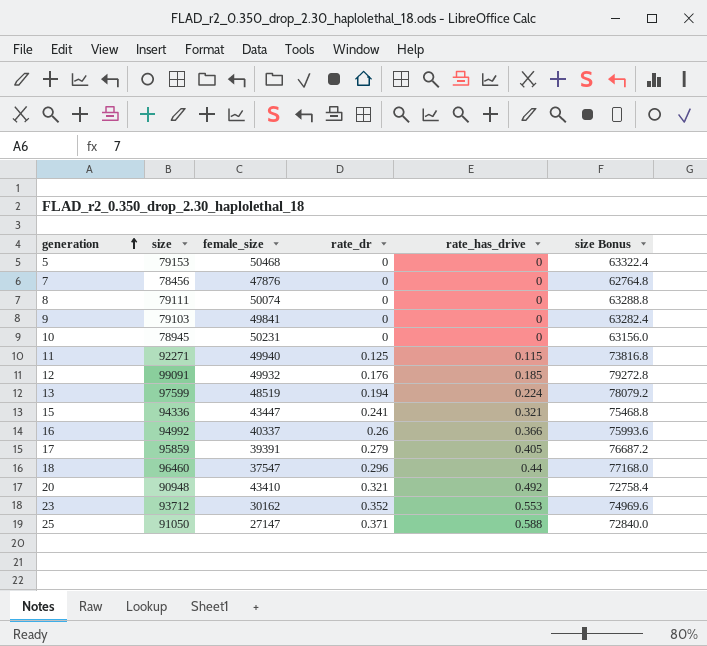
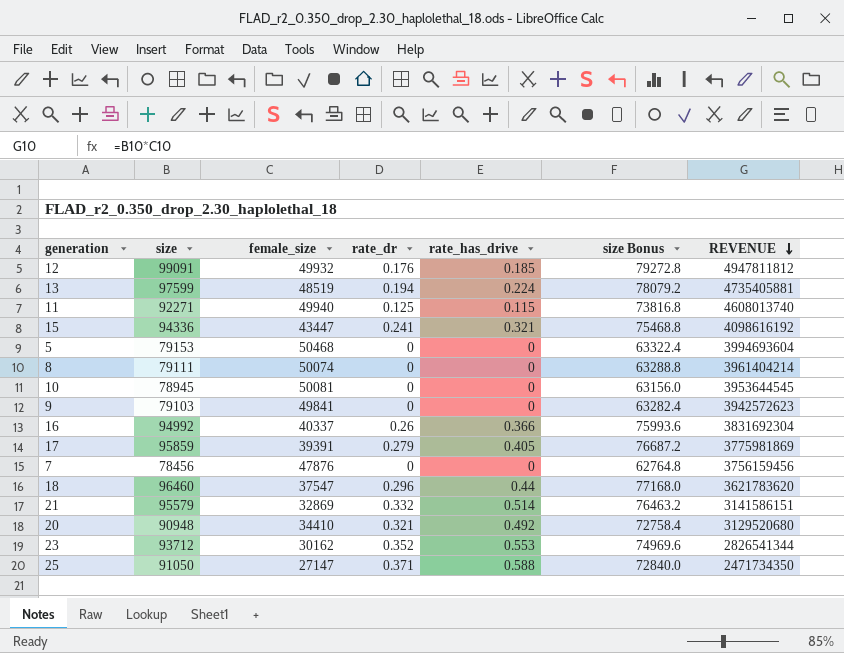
row order: generation ascending -> REVENUE descending
column REVENUE | formula: none -> [size] * [female_size]
10 | female_size: 50231 -> 50081
row 21: none -> 95579 | 32869 | 0.332 | 0.514 | 76463.2 | 3141586151
20 | female_size: 43410 -> 34410

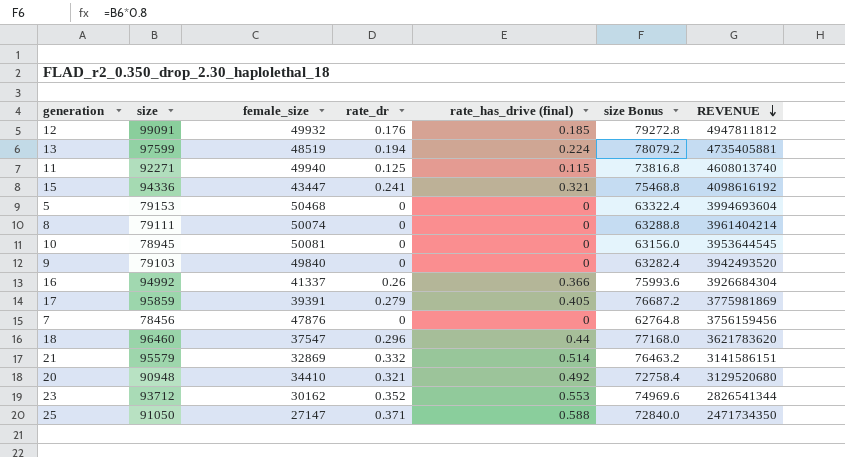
column name: rate_has_drive -> rate_has_drive (final)
9 | female_size: 49841 -> 49840
9 | REVENUE: 3942572623 -> 3942493520
16 | female_size: 40337 -> 41337
16 | REVENUE: 3831692304 -> 3926684304

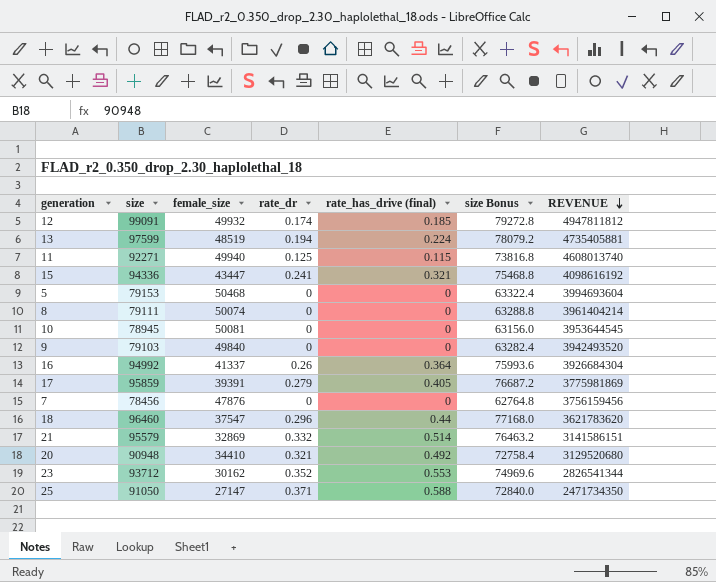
12 | rate_dr: 0.176 -> 0.174
16 | rate_has_drive (final): 0.366 -> 0.364

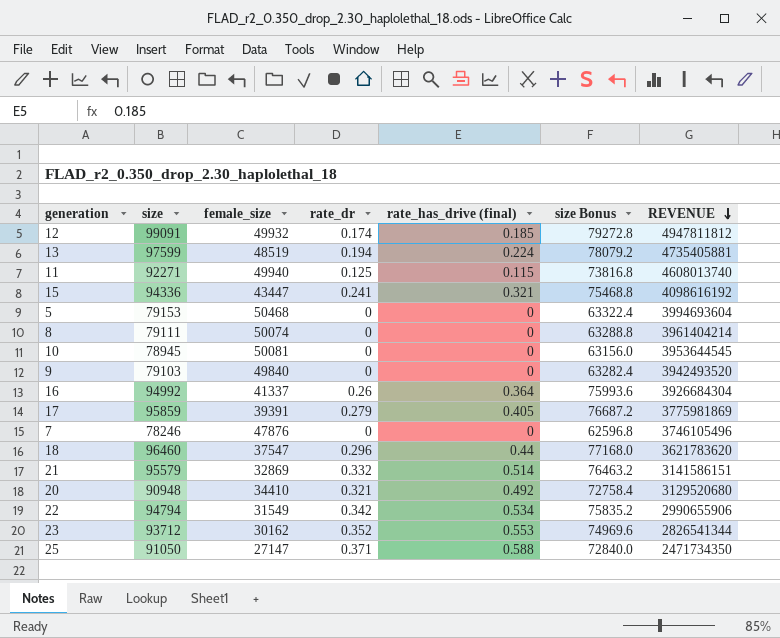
7 | size: 78456 -> 78246
7 | size Bonus: 62764.8 -> 62596.8
7 | REVENUE: 3756159456 -> 3746105496
row 22: none -> 94794 | 31549 | 0.342 | 0.534 | 75835.2 | 2990655906

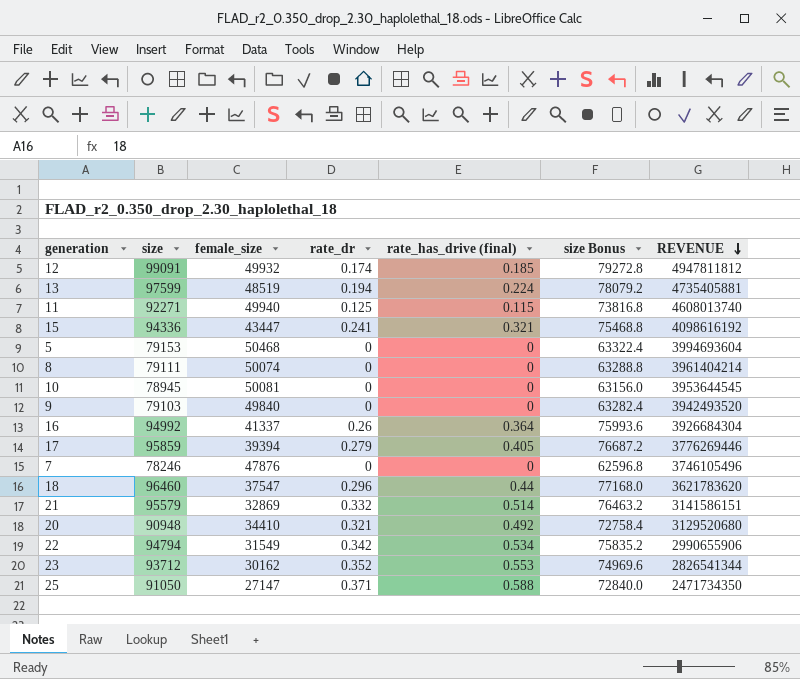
17 | female_size: 39391 -> 39394
17 | REVENUE: 3775981869 -> 3776269446

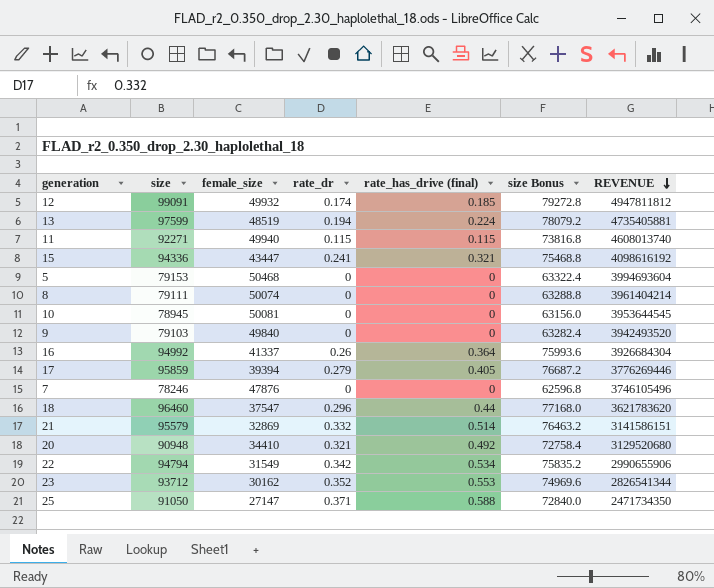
11 | rate_dr: 0.125 -> 0.115

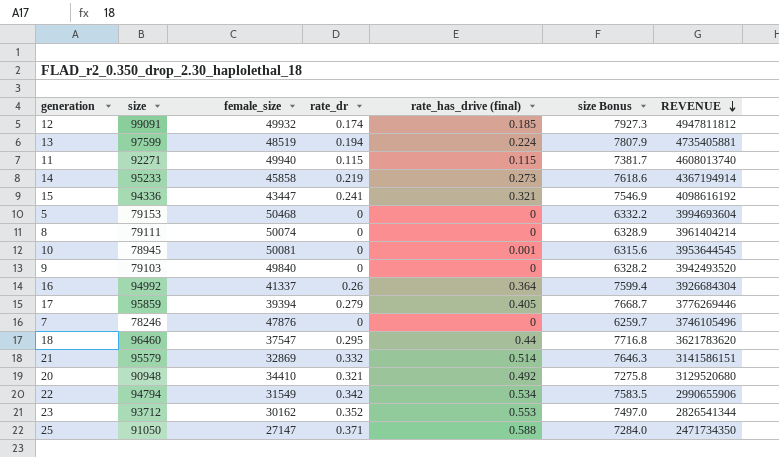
column size Bonus | formula: [size] * 0.8 -> [size] * 0.08
row 14: none -> 95233 | 45858 | 0.219 | 0.273 | 7618.6 | 4367194914
10 | rate_has_drive (final): 0 -> 0.001
18 | rate_dr: 0.296 -> 0.295

